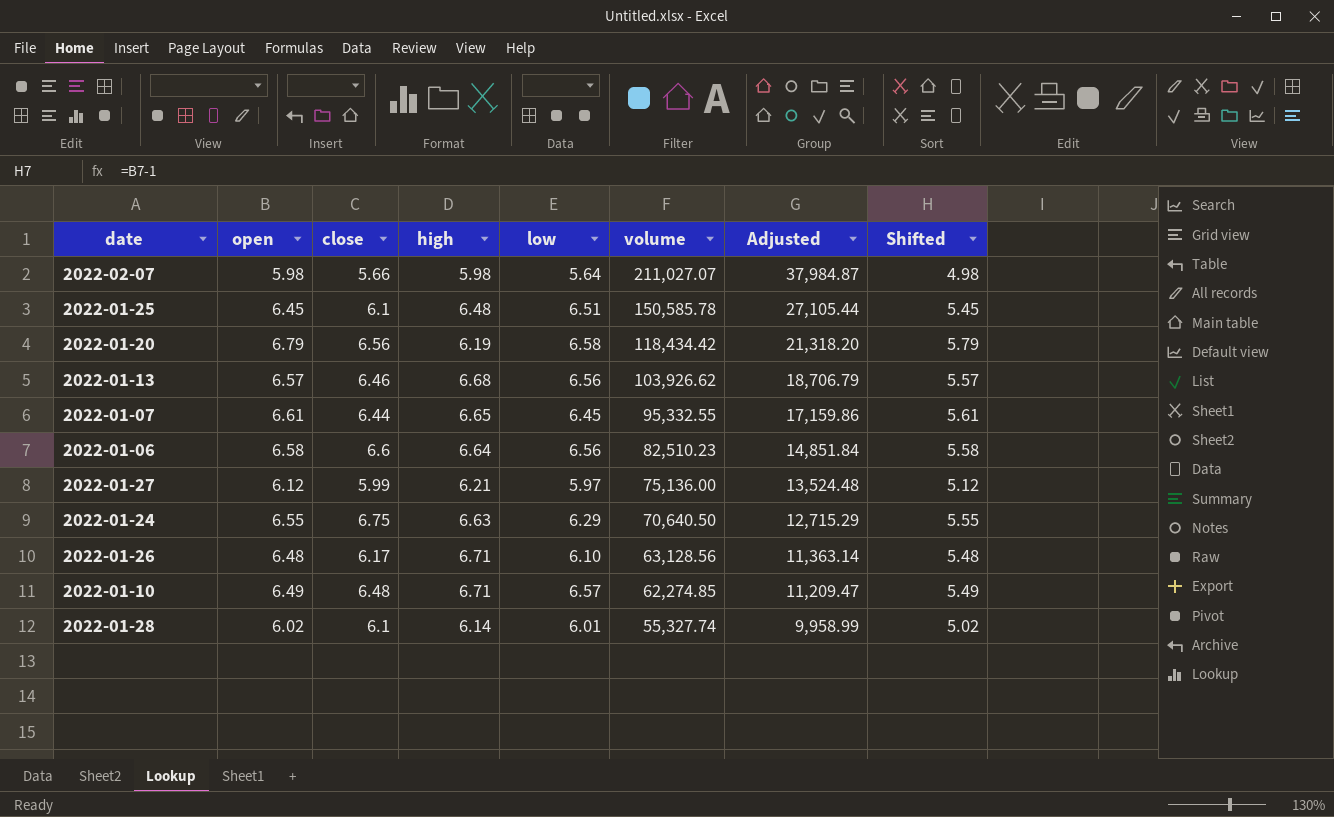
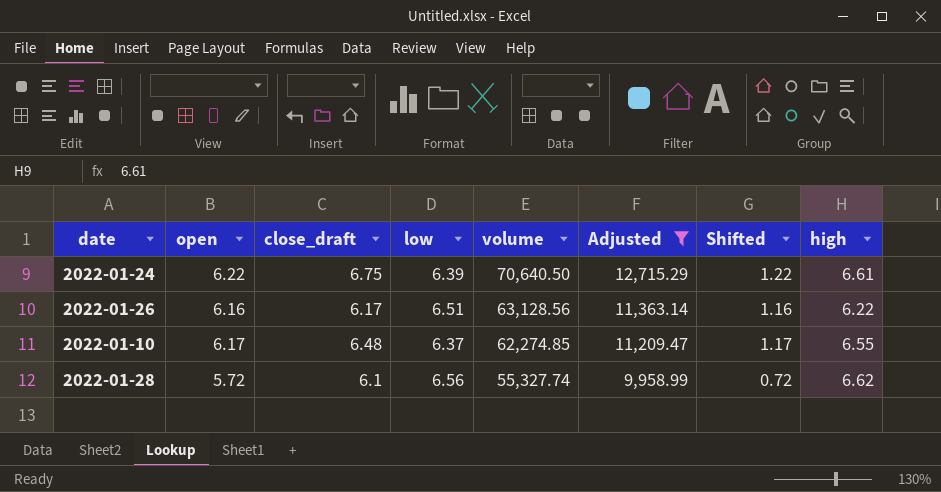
filter: none -> Adjusted <= 12,715.29
column name: close -> close_draft
column Shifted | formula: [open] - 1 -> [open] - 5
column high | position: 4 -> 8
2022-01-24 | open: 6.55 -> 6.22
2022-01-24 | low: 6.29 -> 6.39
2022-01-24 | high: 6.63 -> 6.61
2022-01-26 | open: 6.48 -> 6.16
2022-01-26 | low: 6.10 -> 6.51
2022-01-26 | high: 6.71 -> 6.22
2022-01-10 | open: 6.49 -> 6.17
2022-01-10 | low: 6.57 -> 6.37
2022-01-10 | high: 6.71 -> 6.55
2022-01-28 | open: 6.02 -> 5.72
2022-01-28 | low: 6.01 -> 6.56
2022-01-28 | high: 6.14 -> 6.62

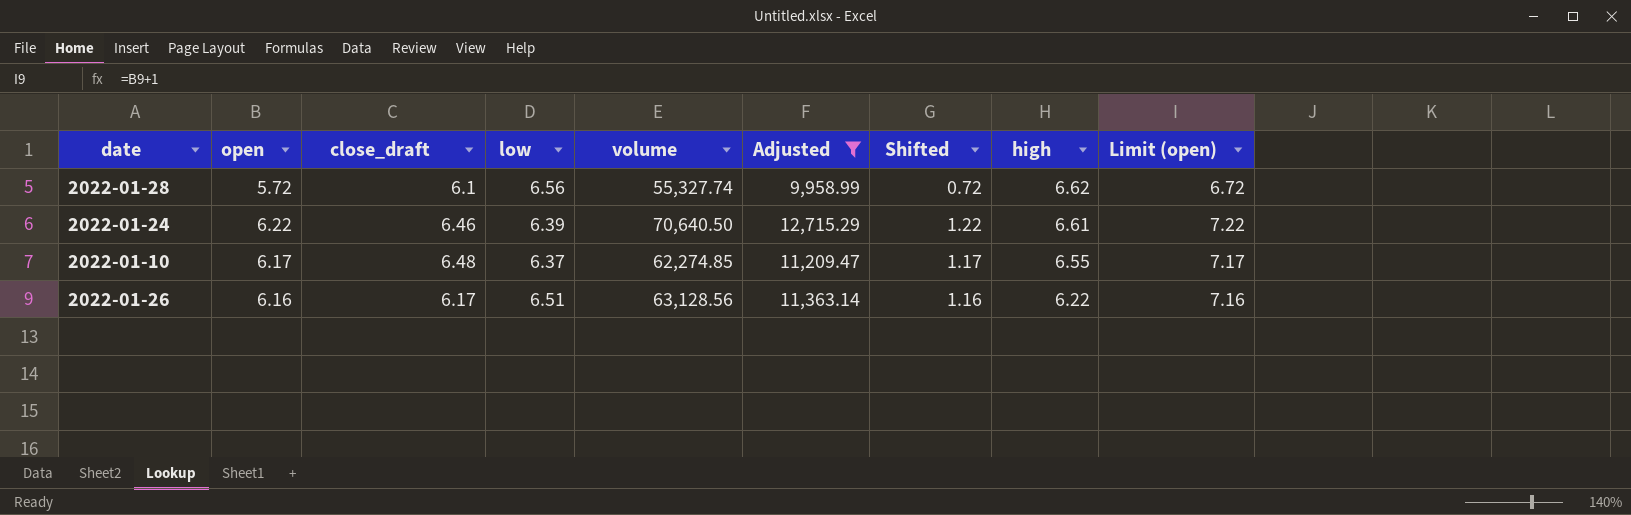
row order: volume descending -> high descending
column Limit (open) | formula: none -> [open] + 1
2022-01-24 | close_draft: 6.75 -> 6.46

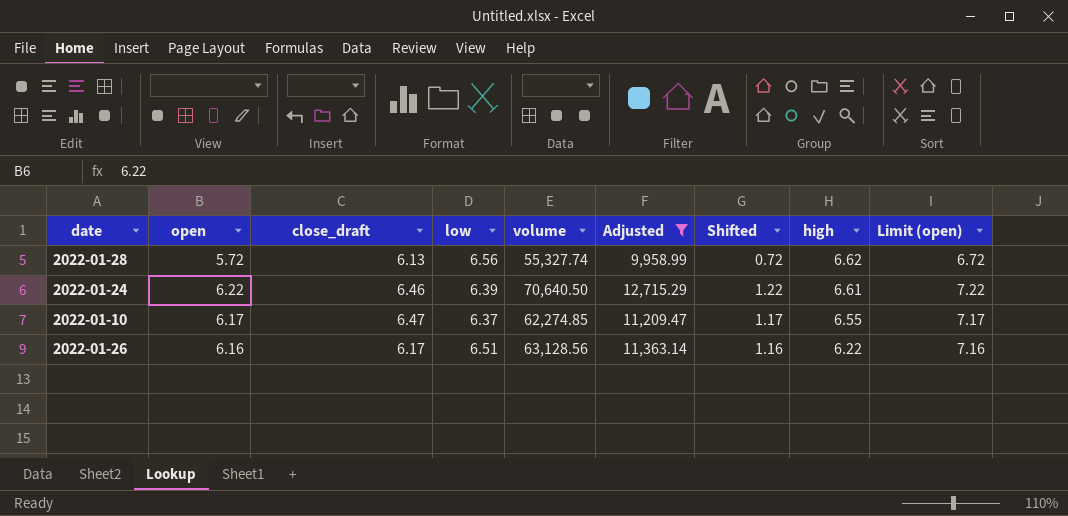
2022-01-28 | close_draft: 6.1 -> 6.13
2022-01-10 | close_draft: 6.48 -> 6.47

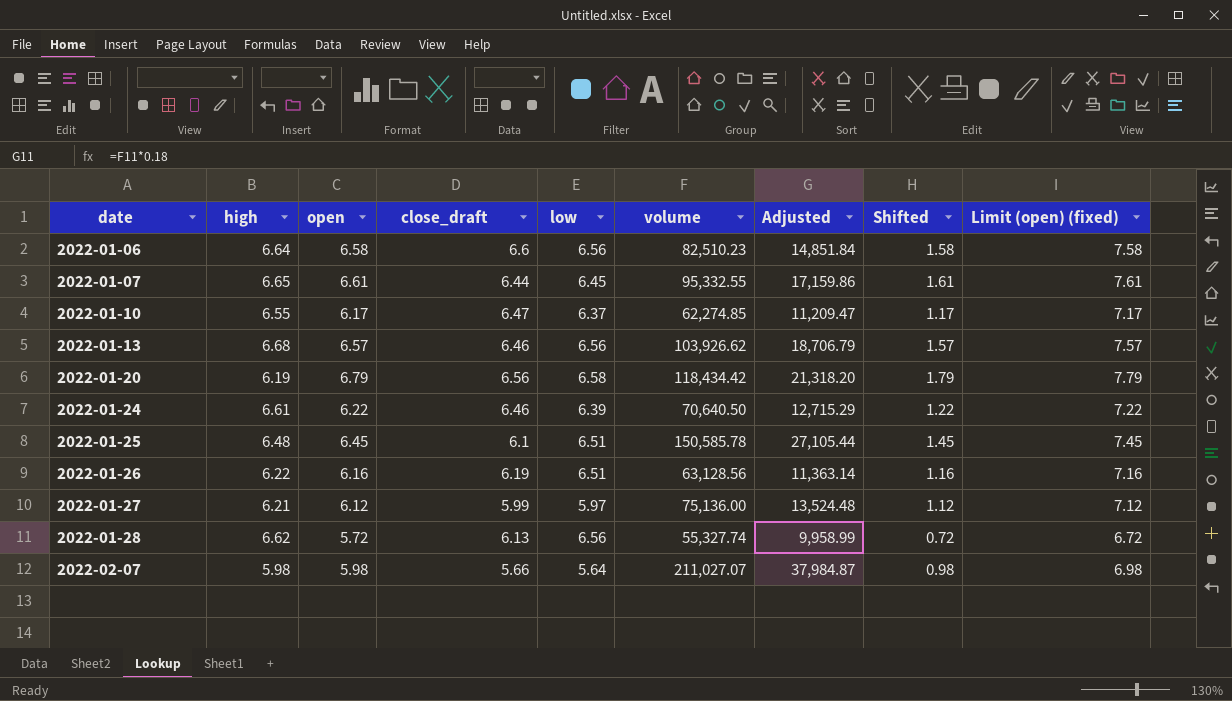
filter: Adjusted <= 12,715.29 -> none
row order: high descending -> date ascending
column high | position: 8 -> 2
column name: Limit (open) -> Limit (open) (fixed)
2022-01-26 | close_draft: 6.17 -> 6.19

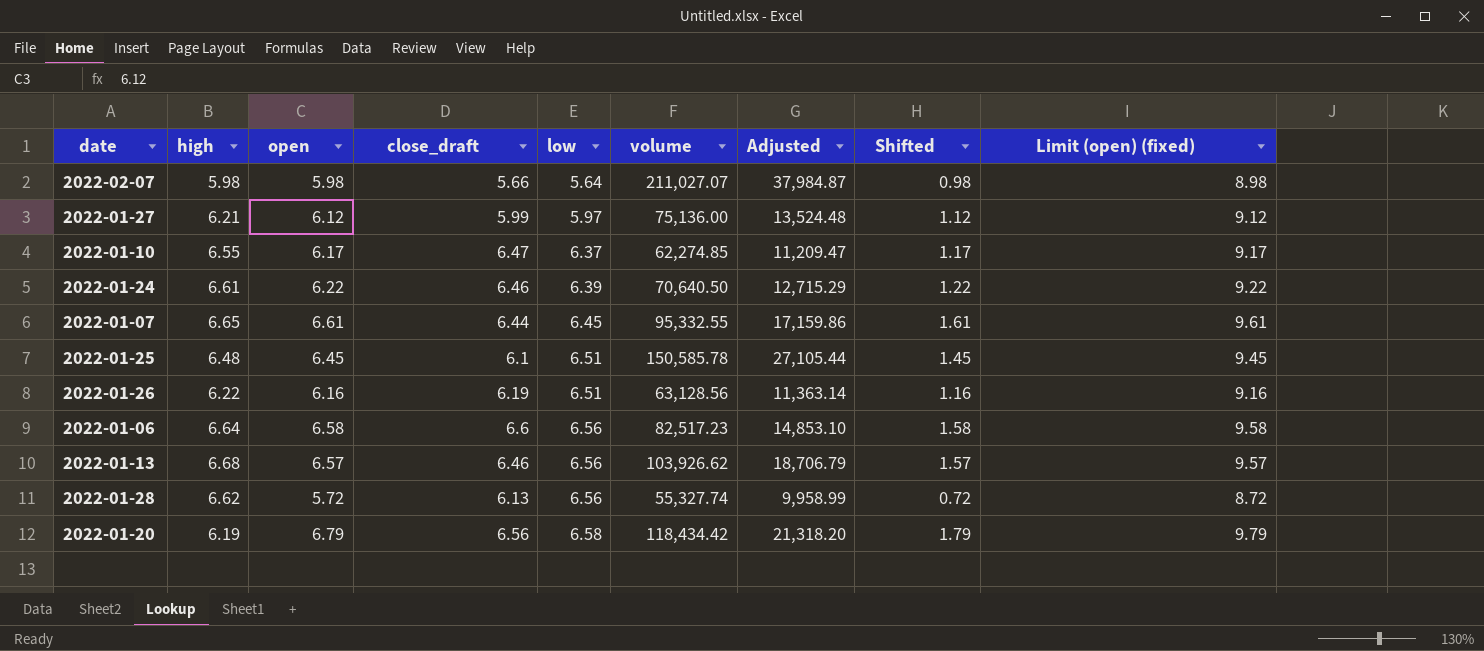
row order: date ascending -> low ascending
column Limit (open) (fixed) | formula: [open] + 1 -> [open] + 3
2022-01-06 | volume: 82,510.23 -> 82,517.23
2022-01-06 | Adjusted: 14,851.84 -> 14,853.10

